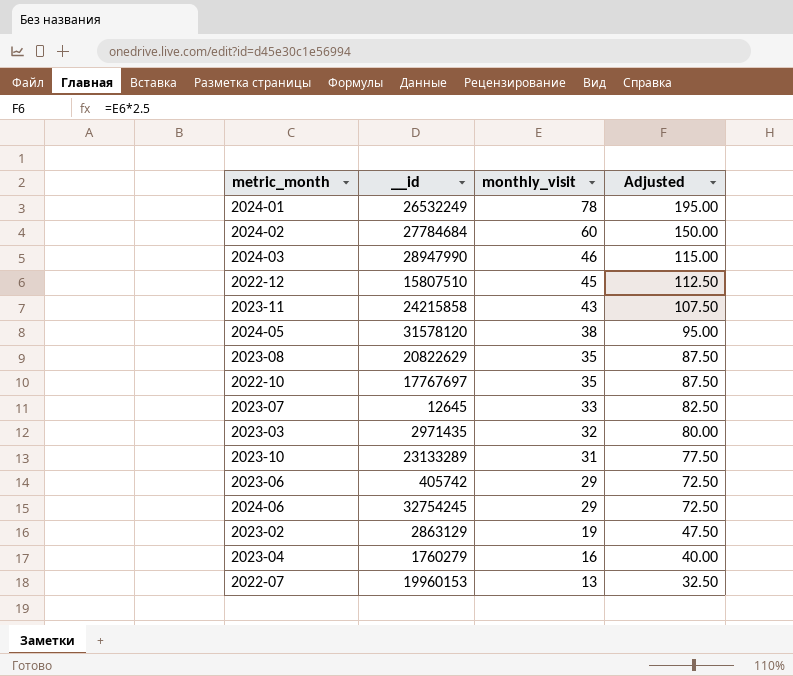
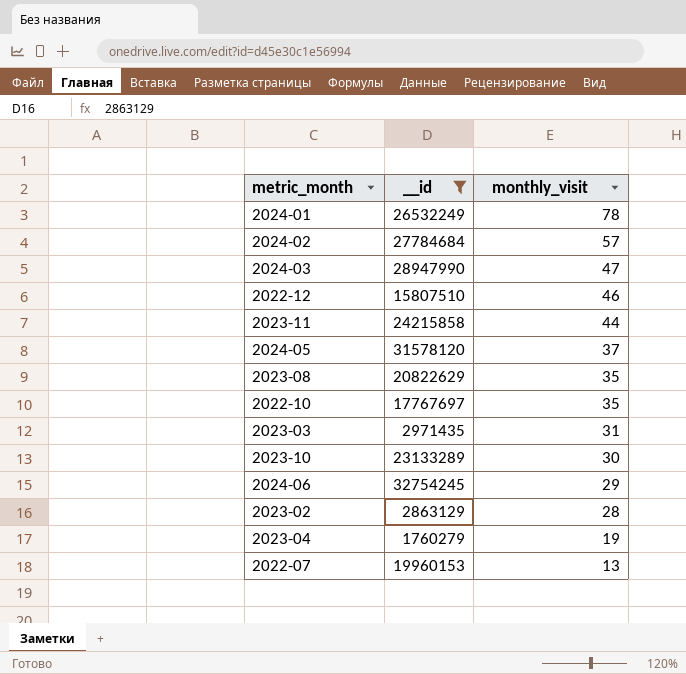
filter: none -> __id >= 1760279
column Adjusted | formula: [monthly_visit] * 2.5 -> none
2024-02 | monthly_visit: 60 -> 57
2024-03 | monthly_visit: 46 -> 47
2022-12 | monthly_visit: 45 -> 46
2023-11 | monthly_visit: 43 -> 44
2024-05 | monthly_visit: 38 -> 37
2023-03 | monthly_visit: 32 -> 31
2023-10 | monthly_visit: 31 -> 30
2023-02 | monthly_visit: 19 -> 28
2023-04 | monthly_visit: 16 -> 19

